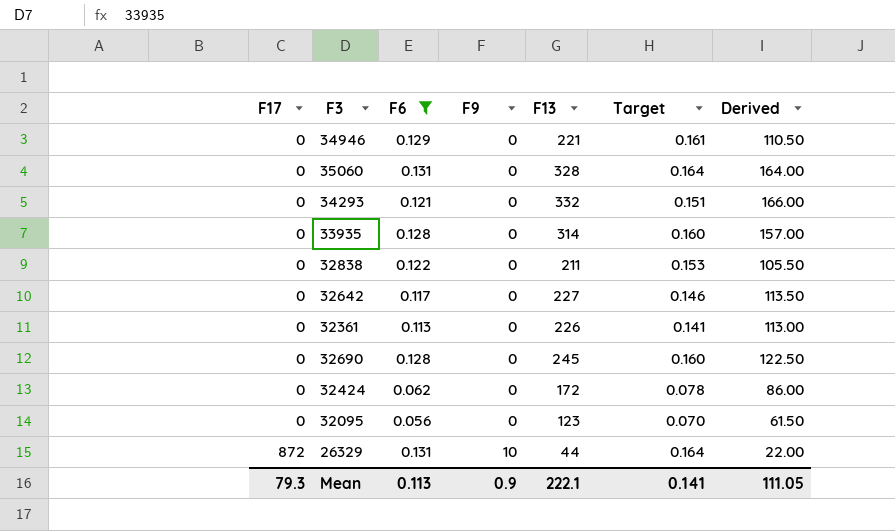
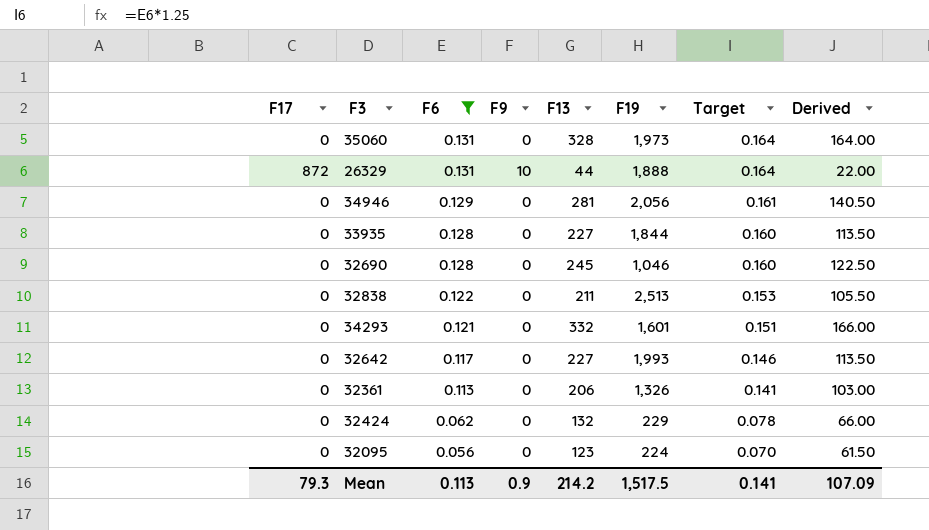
row order: F17 ascending -> F6 descending
column F19 | position: none -> 6
34946 | F13: 221 -> 281
34946 | Derived: 110.50 -> 140.50
33935 | F13: 314 -> 227
33935 | Derived: 157.00 -> 113.50
32361 | F13: 226 -> 206
32361 | Derived: 113.00 -> 103.00
32424 | F13: 172 -> 132
32424 | Derived: 86.00 -> 66.00
Mean | F13: 222.1 -> 214.2
Mean | Derived: 111.05 -> 107.09

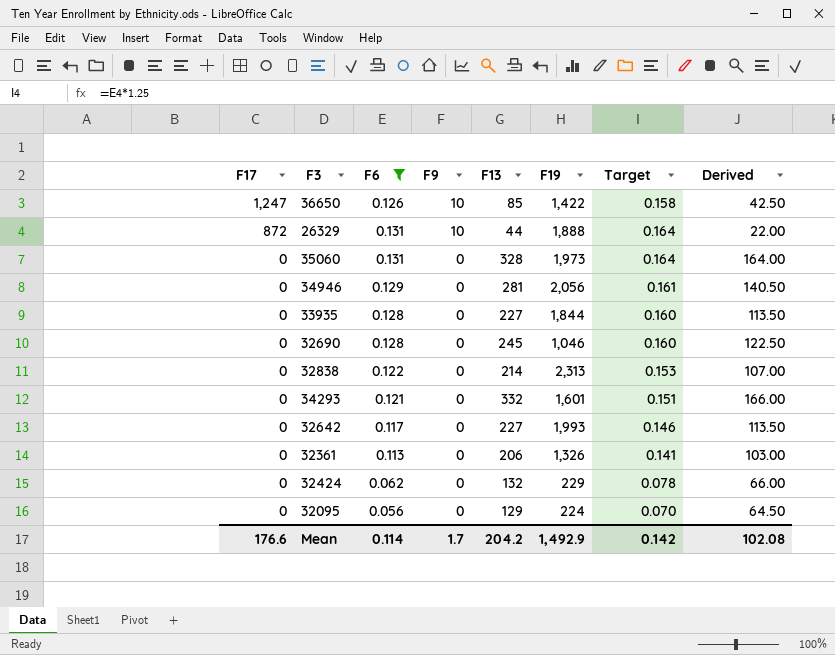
row order: F6 descending -> F17 descending
row 36650: none -> 1,247 | 0.126 | 10 | 85 | 1,422 | 0.158 | 42.50
32838 | F13: 211 -> 214
32838 | F19: 2,513 -> 2,313
32838 | Derived: 105.50 -> 107.00
32095 | F13: 123 -> 129
32095 | Derived: 61.50 -> 64.50
Mean | F17: 79.3 -> 176.6
Mean | F6: 0.113 -> 0.114
Mean | F9: 0.9 -> 1.7
Mean | F13: 214.2 -> 204.2
Mean | F19: 1,517.5 -> 1,492.9
Mean | Target: 0.141 -> 0.142
Mean | Derived: 107.09 -> 102.08

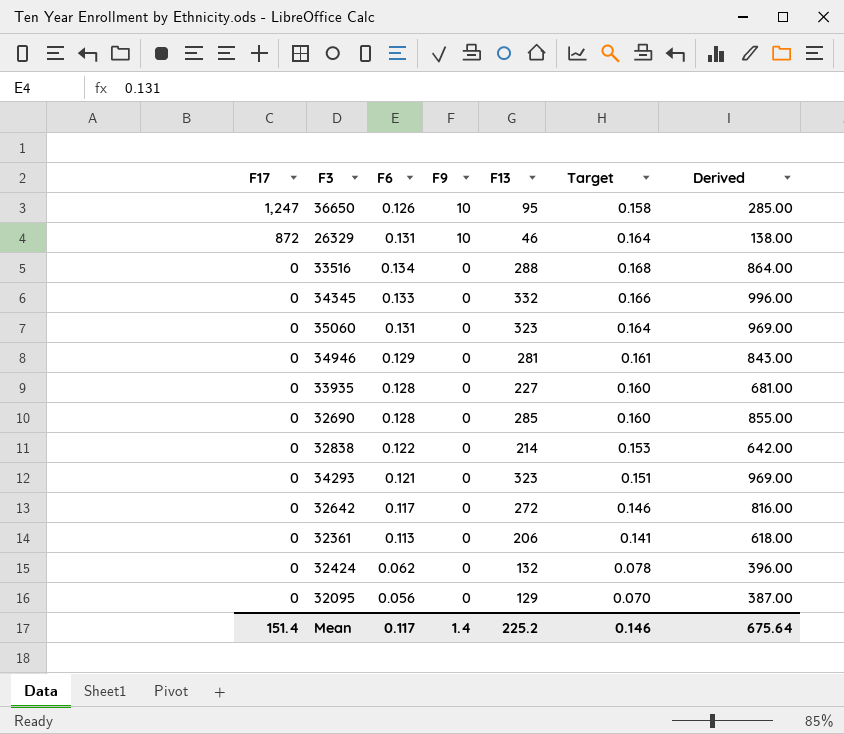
filter: F6 <= 0.131 -> none
column F19 | position: 6 -> none
column Derived | formula: [F13] * 0.5 -> [F13] * 3
36650 | F13: 85 -> 95
26329 | F13: 44 -> 46
35060 | F13: 328 -> 323
32690 | F13: 245 -> 285
34293 | F13: 332 -> 323
32642 | F13: 227 -> 272
Mean | F17: 176.6 -> 151.4
Mean | F6: 0.114 -> 0.117
Mean | F9: 1.7 -> 1.4
Mean | F13: 204.2 -> 225.2
Mean | Target: 0.142 -> 0.146
Mean | Derived: 102.08 -> 675.64

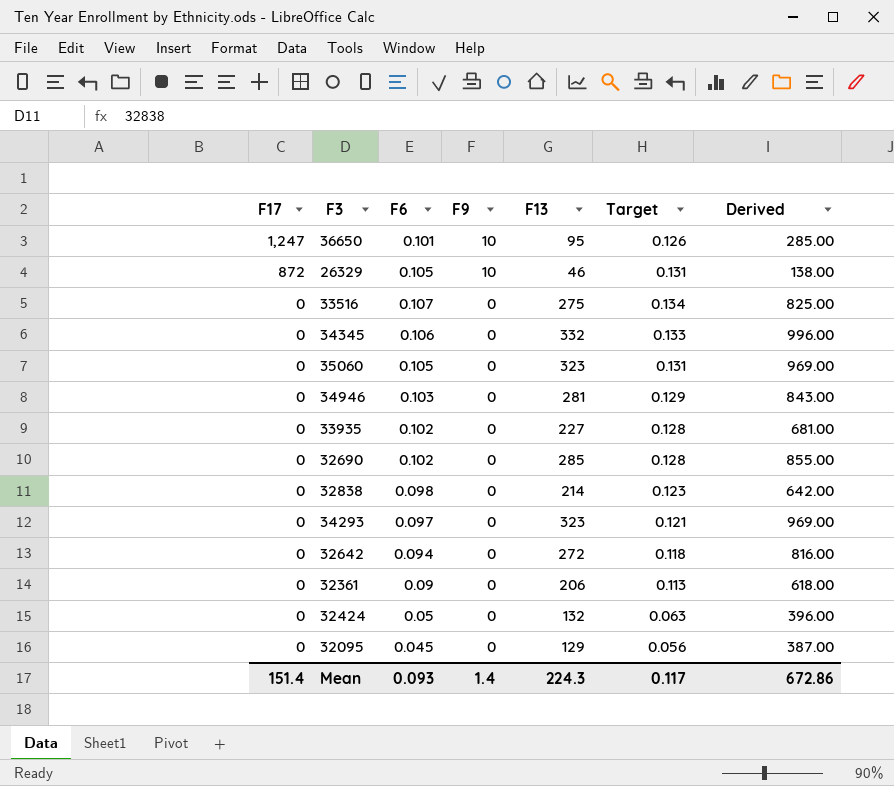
36650 | F6: 0.126 -> 0.101
36650 | Target: 0.158 -> 0.126
26329 | F6: 0.131 -> 0.105
26329 | Target: 0.164 -> 0.131
33516 | F6: 0.134 -> 0.107
33516 | F13: 288 -> 275
33516 | Target: 0.168 -> 0.134
33516 | Derived: 864.00 -> 825.00
34345 | F6: 0.133 -> 0.106
34345 | Target: 0.166 -> 0.133
35060 | F6: 0.131 -> 0.105
35060 | Target: 0.164 -> 0.131
34946 | F6: 0.129 -> 0.103
34946 | Target: 0.161 -> 0.129
33935 | F6: 0.128 -> 0.102
33935 | Target: 0.160 -> 0.128
32690 | F6: 0.128 -> 0.102
32690 | Target: 0.160 -> 0.128
32838 | F6: 0.122 -> 0.098
32838 | Target: 0.153 -> 0.123
34293 | F6: 0.121 -> 0.097
34293 | Target: 0.151 -> 0.121
32642 | F6: 0.117 -> 0.094
32642 | Target: 0.146 -> 0.118
32361 | F6: 0.113 -> 0.09
32361 | Target: 0.141 -> 0.113
32424 | F6: 0.062 -> 0.05
32424 | Target: 0.078 -> 0.063
32095 | F6: 0.056 -> 0.045
32095 | Target: 0.070 -> 0.056
Mean | F6: 0.117 -> 0.093
Mean | F13: 225.2 -> 224.3
Mean | Target: 0.146 -> 0.117
Mean | Derived: 675.64 -> 672.86

